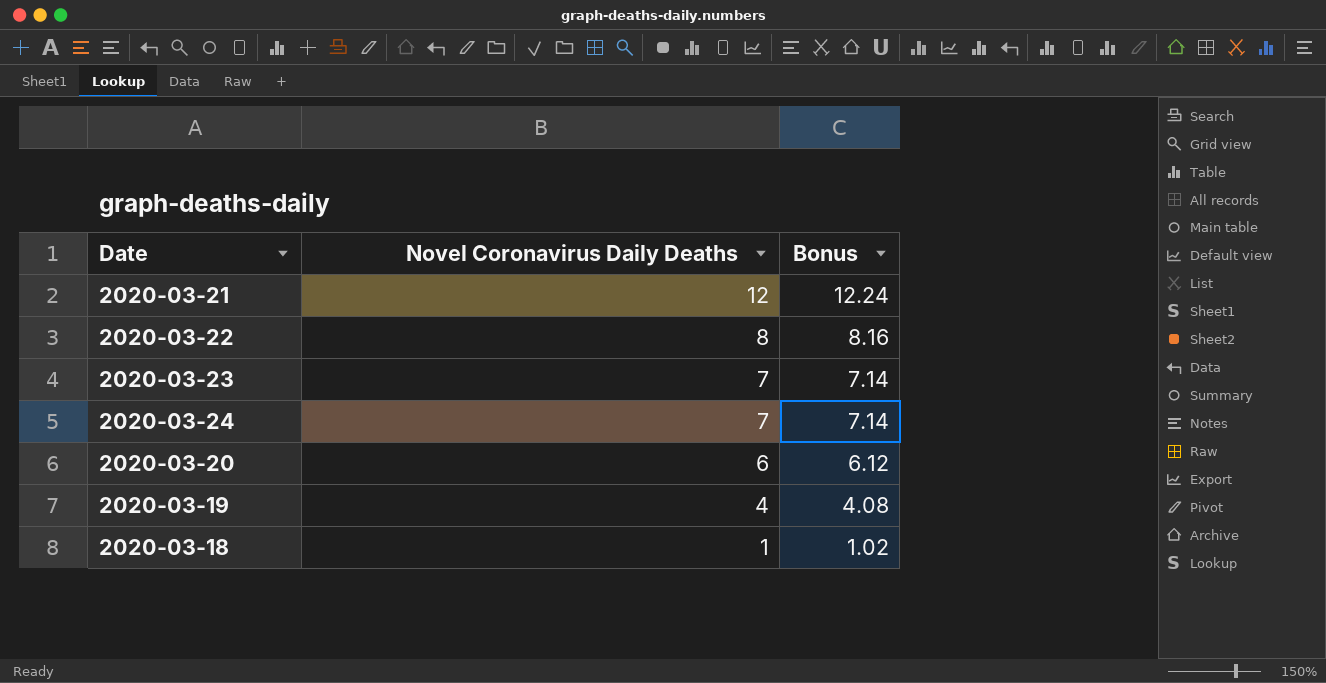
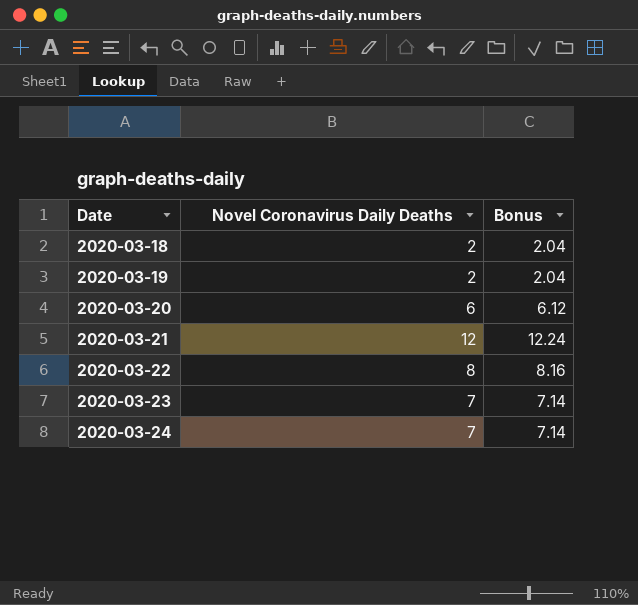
row order: Novel Coronavirus Daily Deaths descending -> Date ascending
2020-03-18 | Novel Coronavirus Daily Deaths: 1 -> 2
2020-03-18 | Bonus: 1.02 -> 2.04
2020-03-19 | Novel Coronavirus Daily Deaths: 4 -> 2
2020-03-19 | Bonus: 4.08 -> 2.04

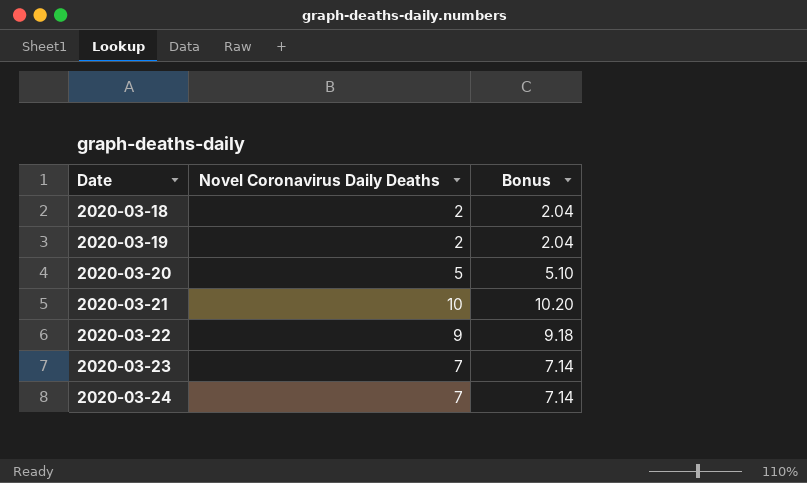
2020-03-20 | Novel Coronavirus Daily Deaths: 6 -> 5
2020-03-20 | Bonus: 6.12 -> 5.10
2020-03-21 | Novel Coronavirus Daily Deaths: 12 -> 10
2020-03-21 | Bonus: 12.24 -> 10.20
2020-03-22 | Novel Coronavirus Daily Deaths: 8 -> 9
2020-03-22 | Bonus: 8.16 -> 9.18

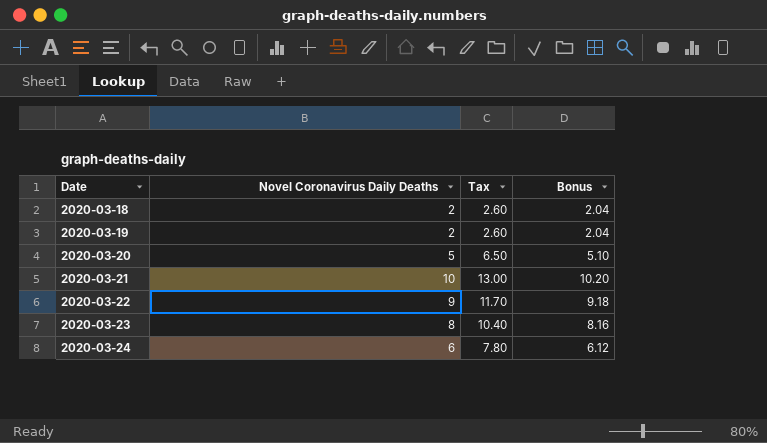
column Tax | formula: none -> [Novel Coronavirus Daily Deaths] * 1.3
2020-03-23 | Novel Coronavirus Daily Deaths: 7 -> 8
2020-03-23 | Bonus: 7.14 -> 8.16
2020-03-24 | Novel Coronavirus Daily Deaths: 7 -> 6
2020-03-24 | Bonus: 7.14 -> 6.12

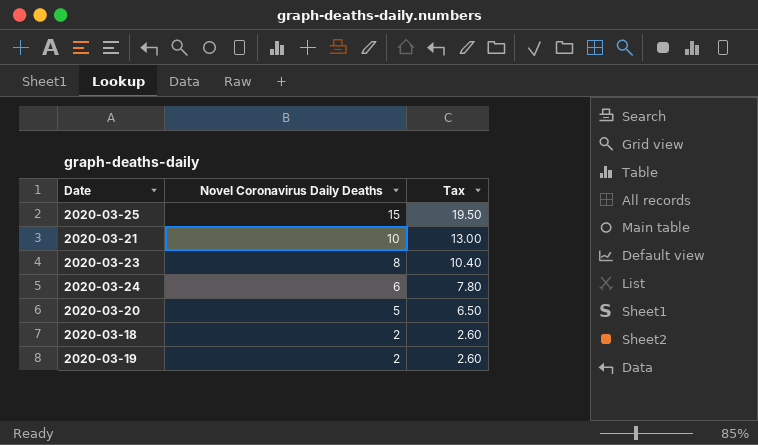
row order: Date ascending -> Novel Coronavirus Daily Deaths descending
column Bonus | formula: [Novel Coronavirus Daily Deaths] * 1.02 -> none
row 2020-03-22: 9 | 11.70 | 9.18 -> none
row 2020-03-25: none -> 15 | 19.50

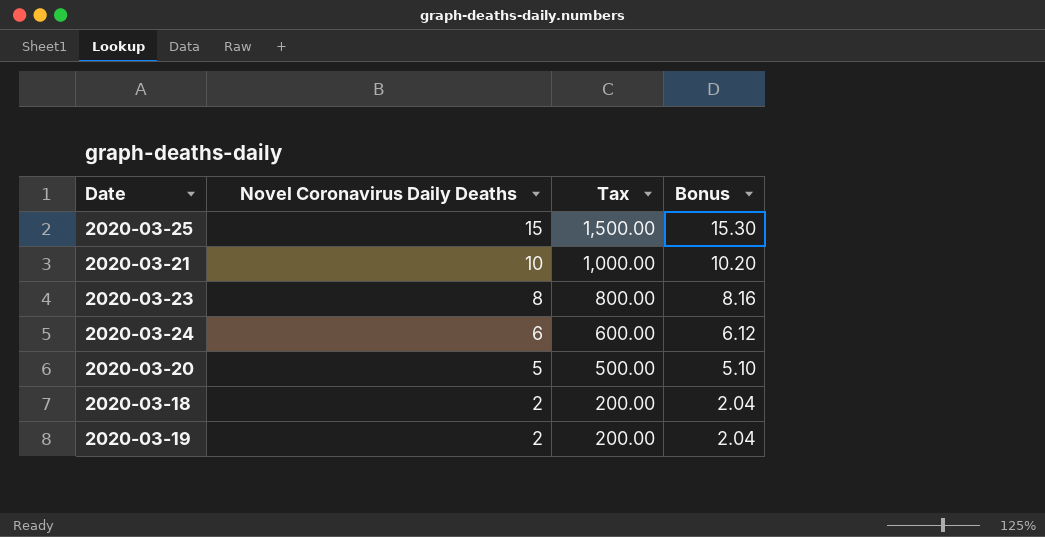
column Tax | formula: [Novel Coronavirus Daily Deaths] * 1.3 -> [Novel Coronavirus Daily Deaths] * 100
column Bonus | formula: none -> [Novel Coronavirus Daily Deaths] * 1.02

